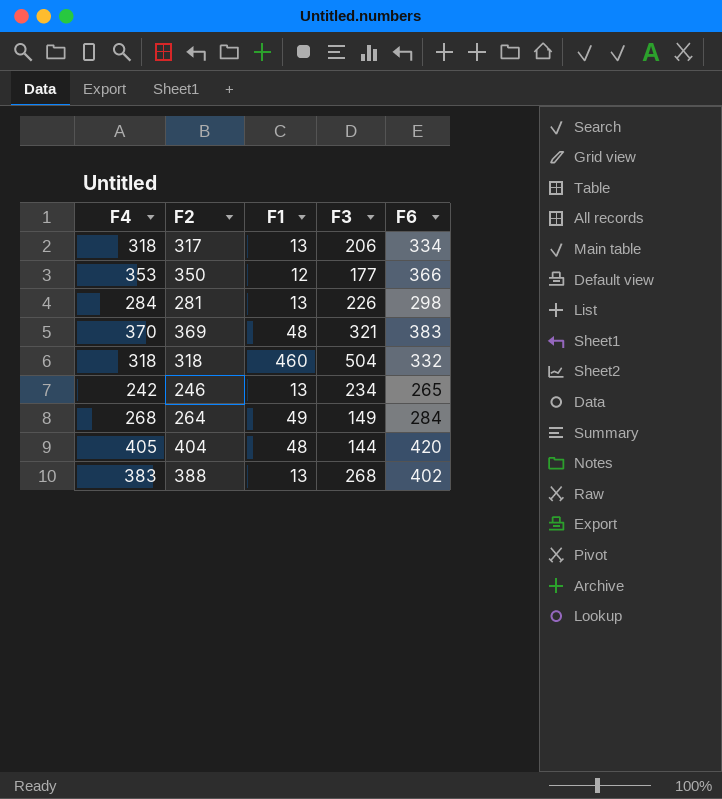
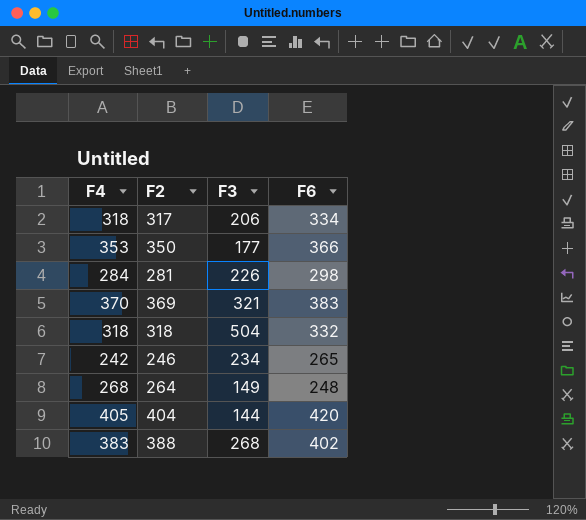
column F1 | position: 3 -> none
264 | F6: 284 -> 248

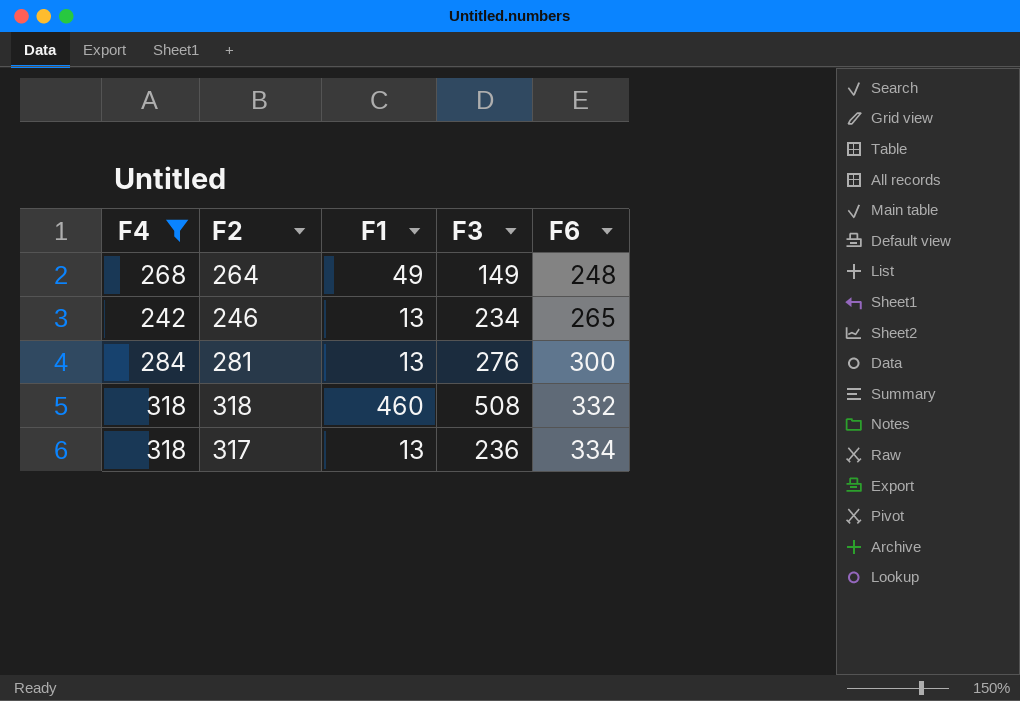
filter: none -> F4 <= 318
row order: none -> F6 ascending
column F1 | position: none -> 3
281 | F3: 226 -> 276
281 | F6: 298 -> 300
318 | F3: 504 -> 508
317 | F3: 206 -> 236

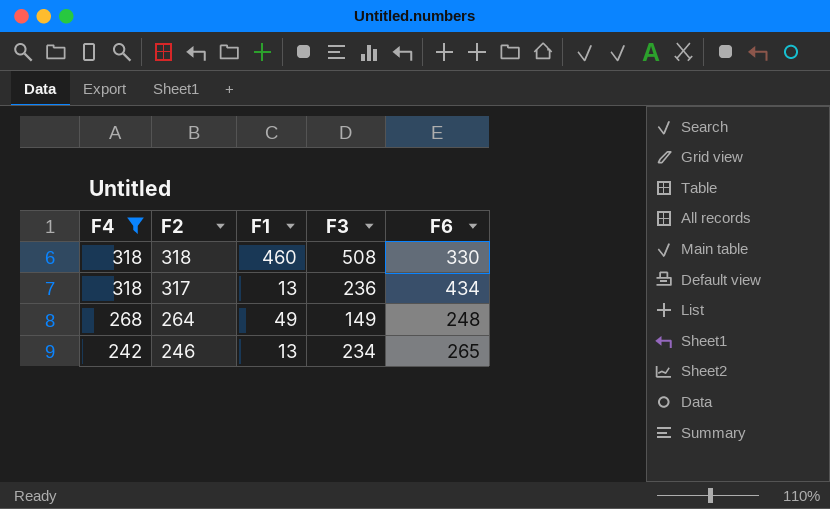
row order: F6 ascending -> F4 descending
row 281: 284 | 13 | 276 | 300 -> none
318 | F6: 332 -> 330
317 | F6: 334 -> 434

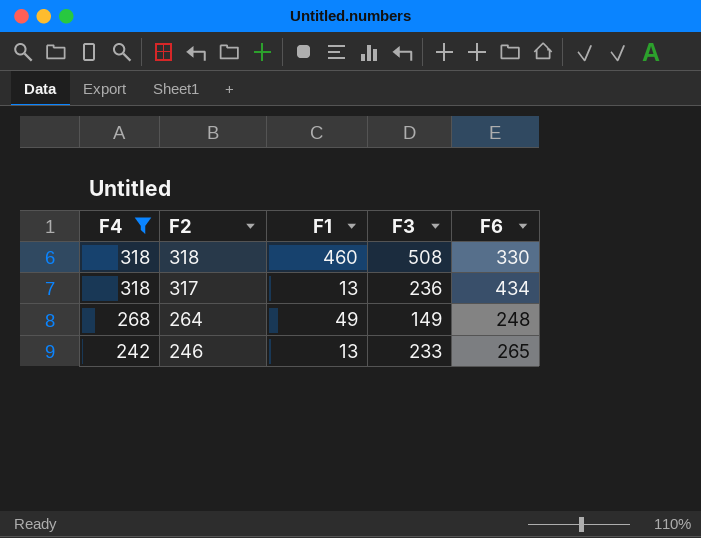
246 | F3: 234 -> 233

